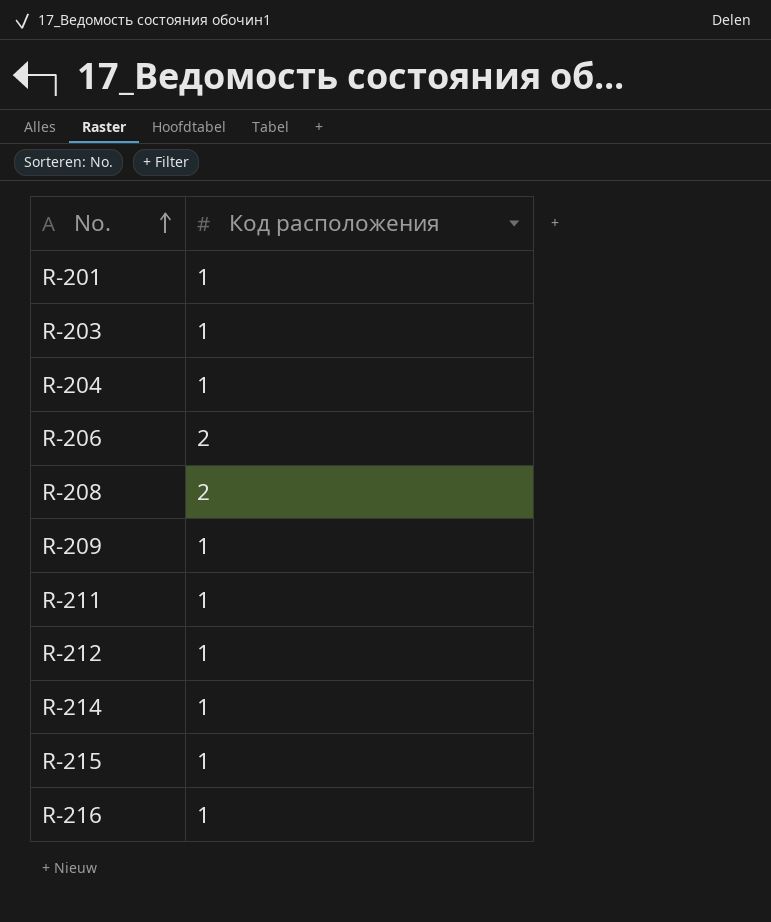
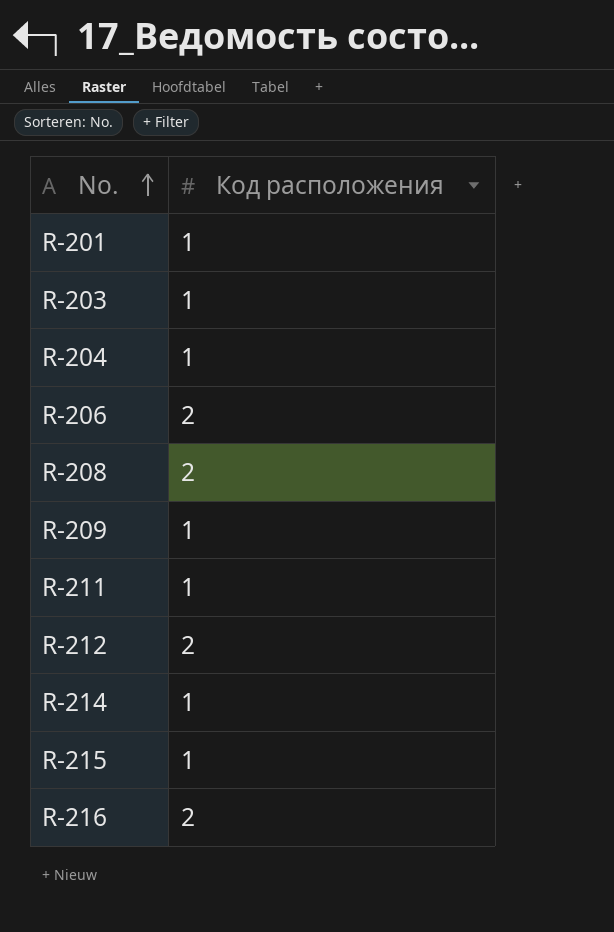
R-212 | Код расположения: 1 -> 2
R-216 | Код расположения: 1 -> 2

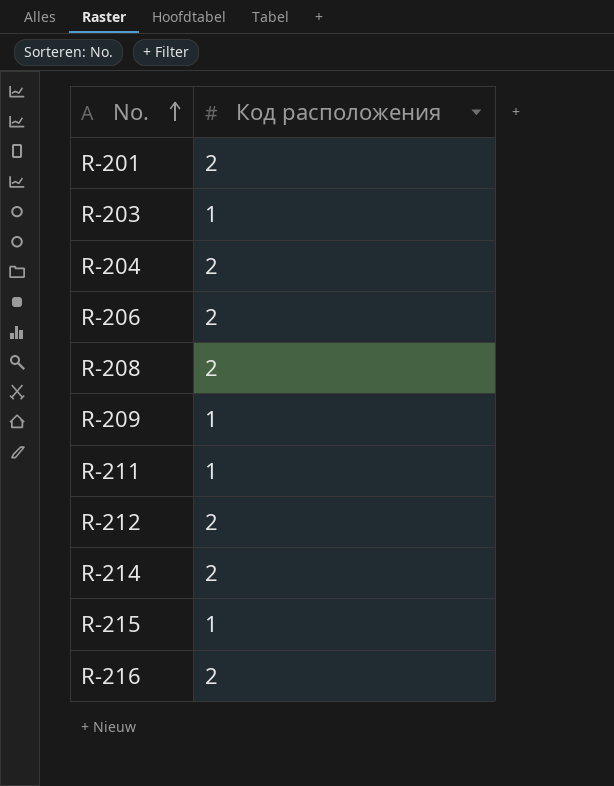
R-201 | Код расположения: 1 -> 2
R-204 | Код расположения: 1 -> 2
R-214 | Код расположения: 1 -> 2

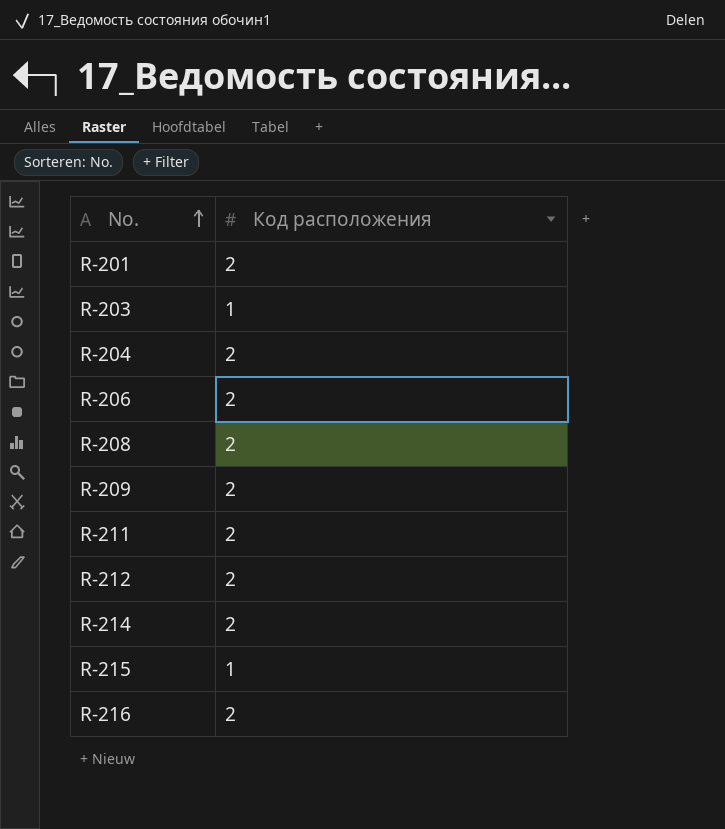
R-209 | Код расположения: 1 -> 2
R-211 | Код расположения: 1 -> 2

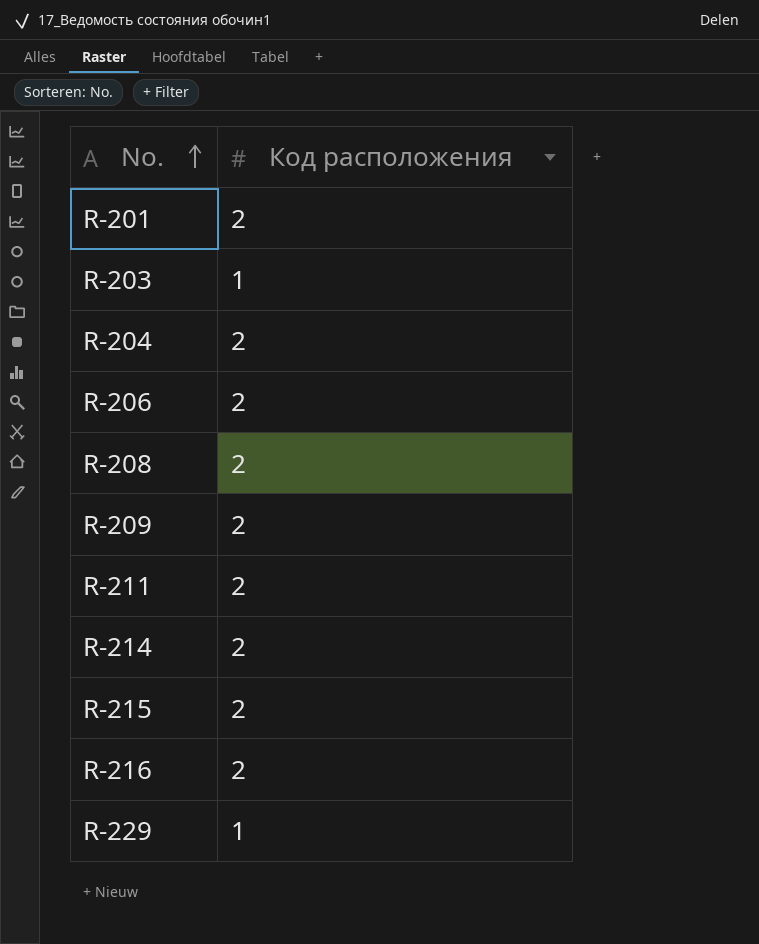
row R-212: 2 -> none
R-215 | Код расположения: 1 -> 2
row R-229: none -> 1

